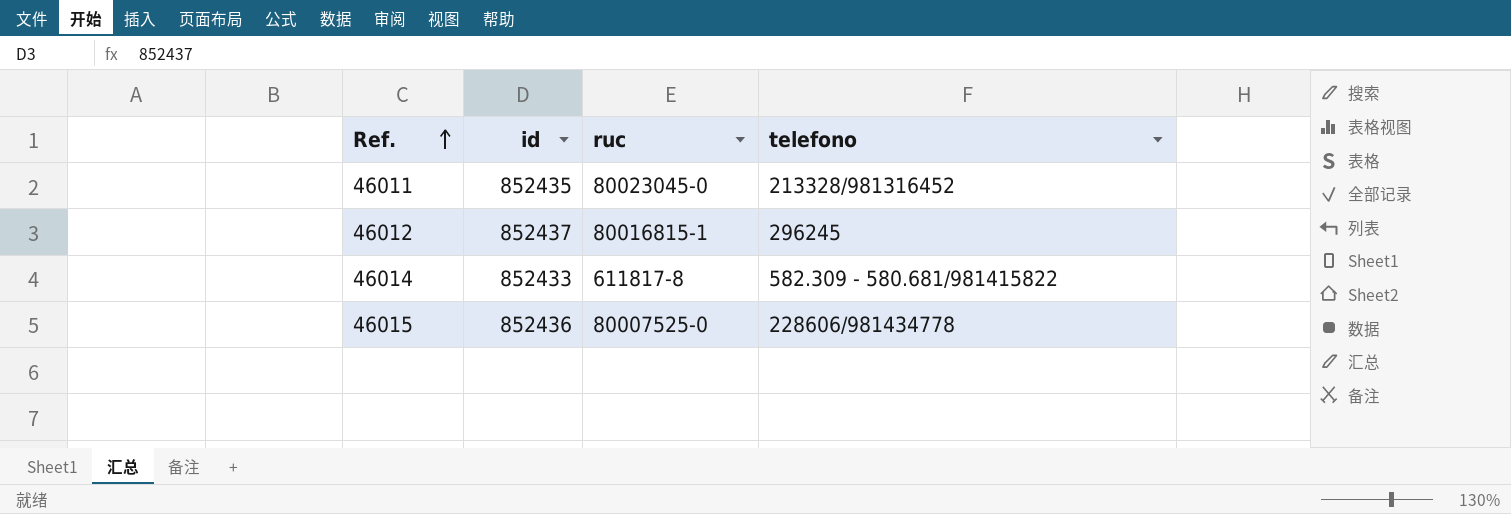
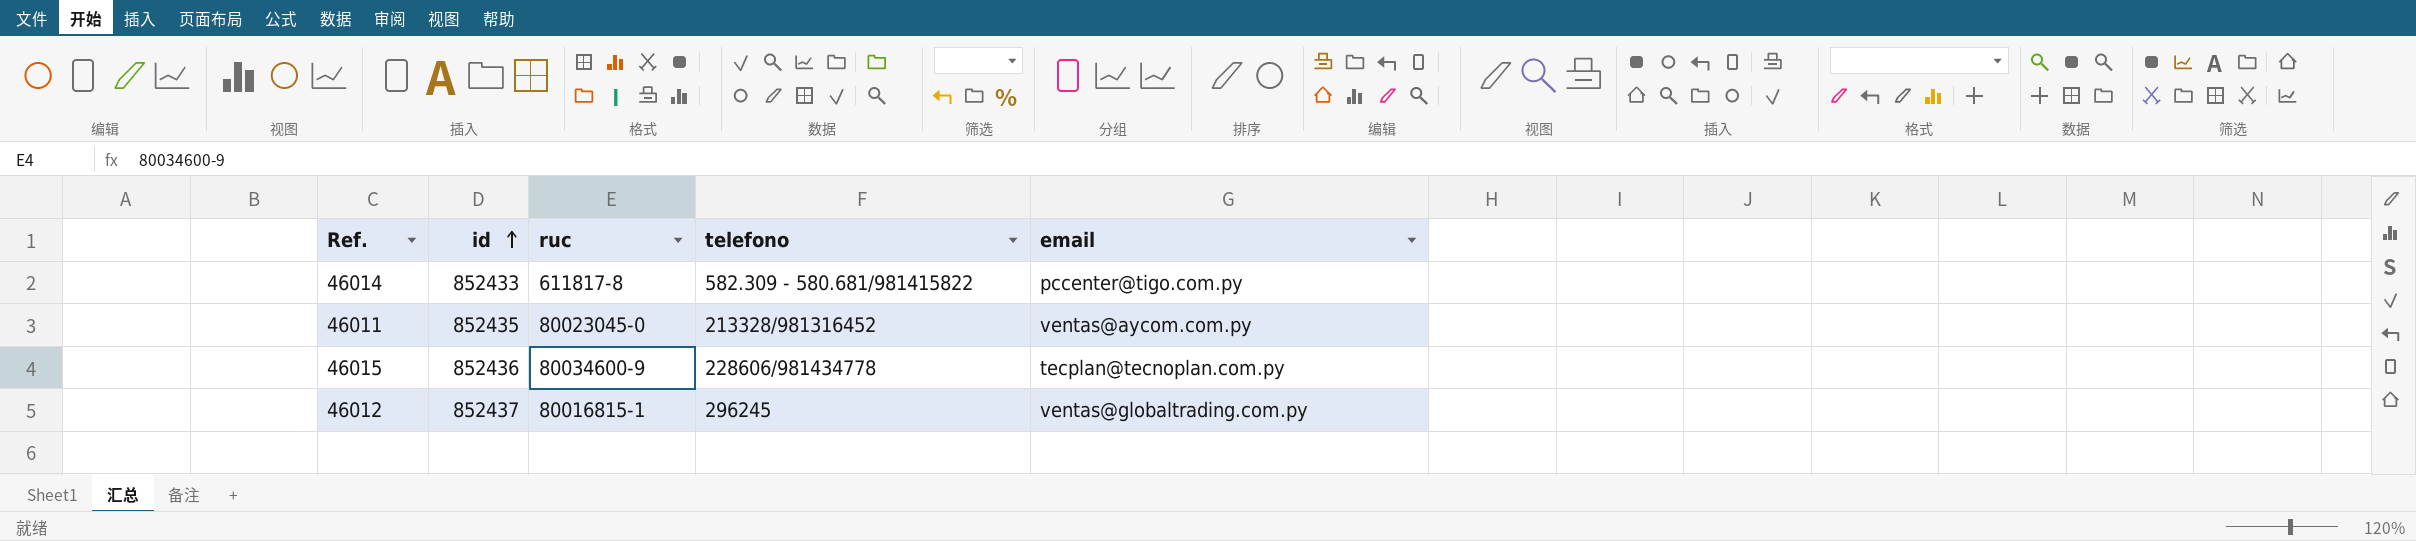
row order: Ref. ascending -> id ascending
column email | position: none -> 5
46015 | ruc: 80007525-0 -> 80034600-9

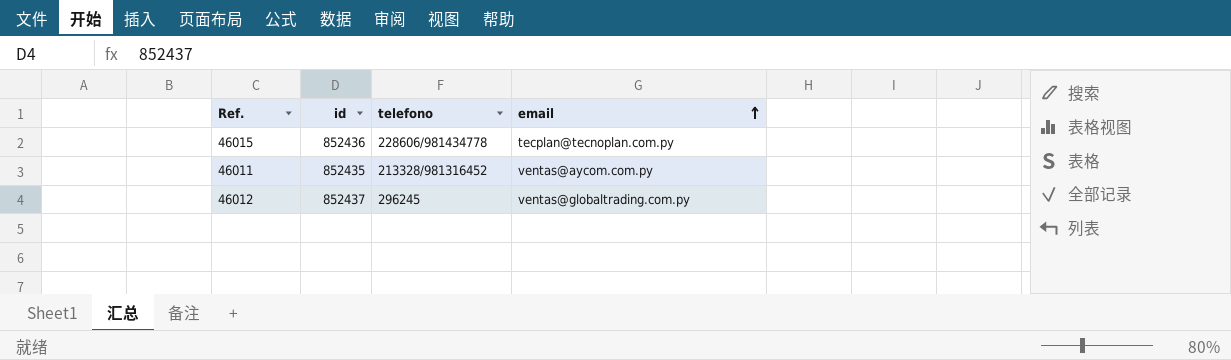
row order: id ascending -> email ascending
column ruc | position: 3 -> none
row 46014: 852433 | 611817-8 | 582.309 - 580.681/981415822 | pccenter@tigo.com.py -> none

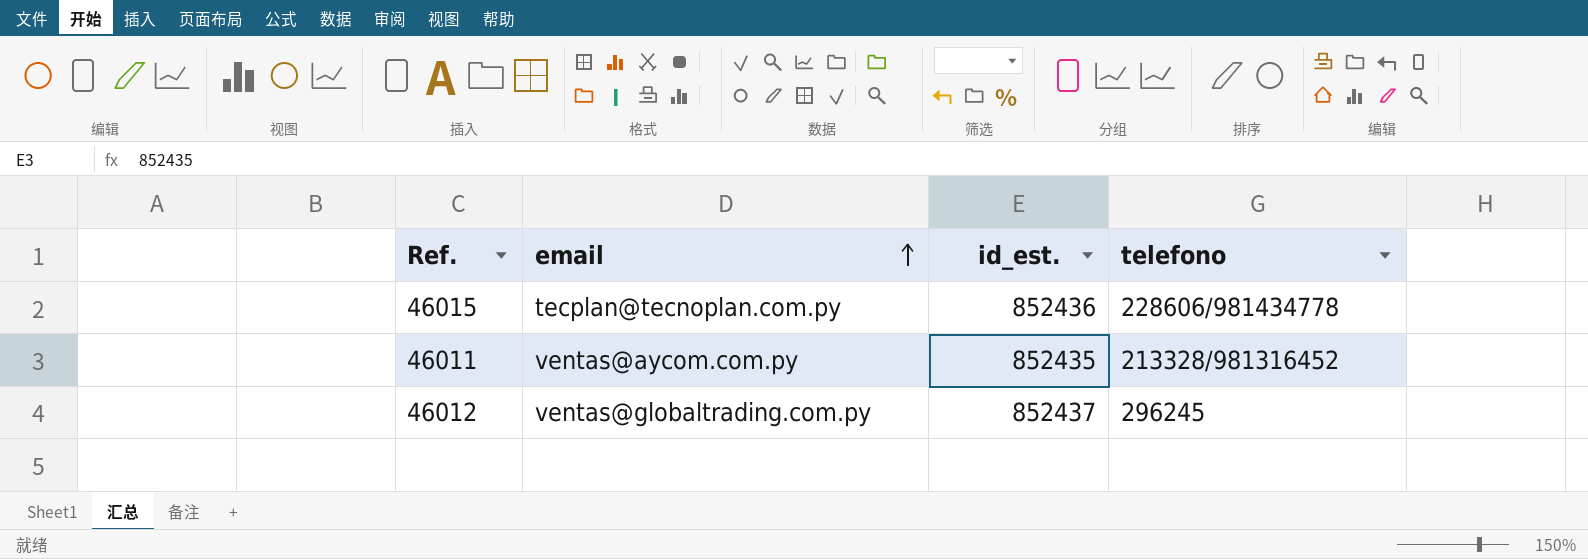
column email | position: 4 -> 2
column name: id -> id_est.

